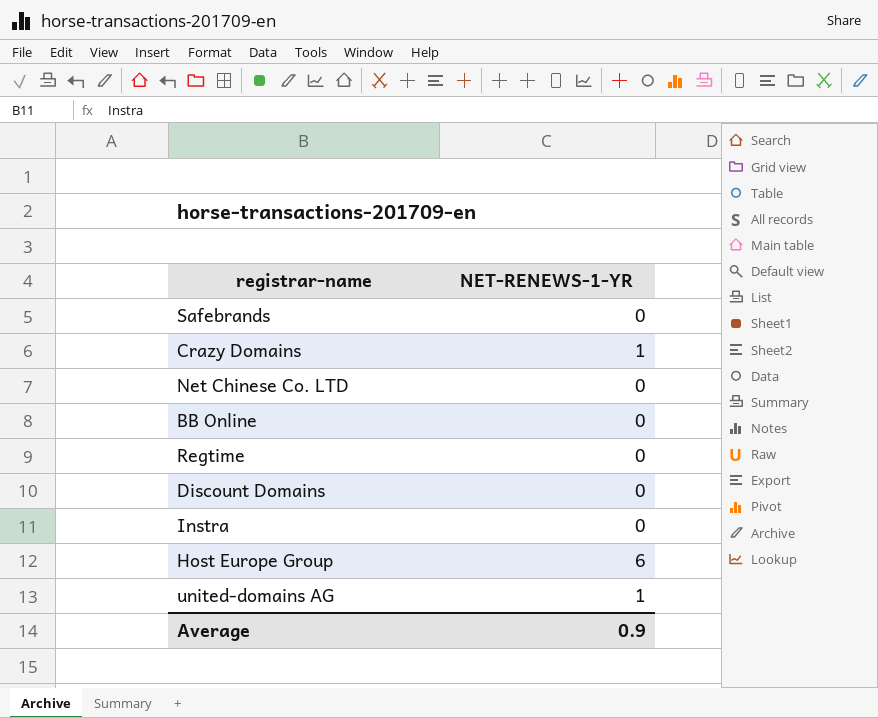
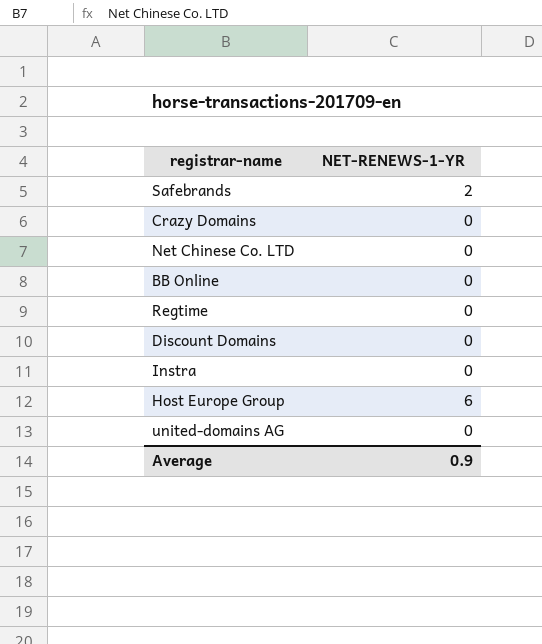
Safebrands | NET-RENEWS-1-YR: 0 -> 2
Crazy Domains | NET-RENEWS-1-YR: 1 -> 0
united-domains AG | NET-RENEWS-1-YR: 1 -> 0

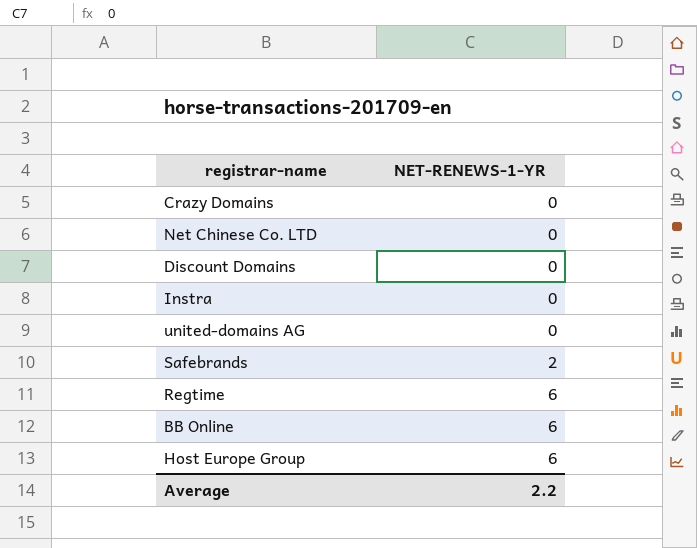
row order: none -> NET-RENEWS-1-YR ascending
Regtime | NET-RENEWS-1-YR: 0 -> 6
BB Online | NET-RENEWS-1-YR: 0 -> 6
Average | NET-RENEWS-1-YR: 0.9 -> 2.2

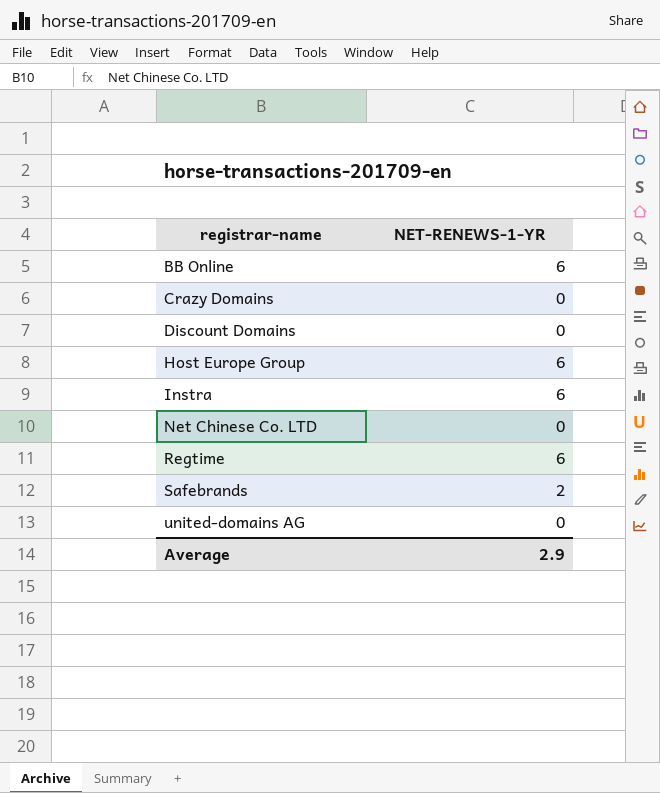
row order: NET-RENEWS-1-YR ascending -> registrar-name ascending
Instra | NET-RENEWS-1-YR: 0 -> 6
Average | NET-RENEWS-1-YR: 2.2 -> 2.9

